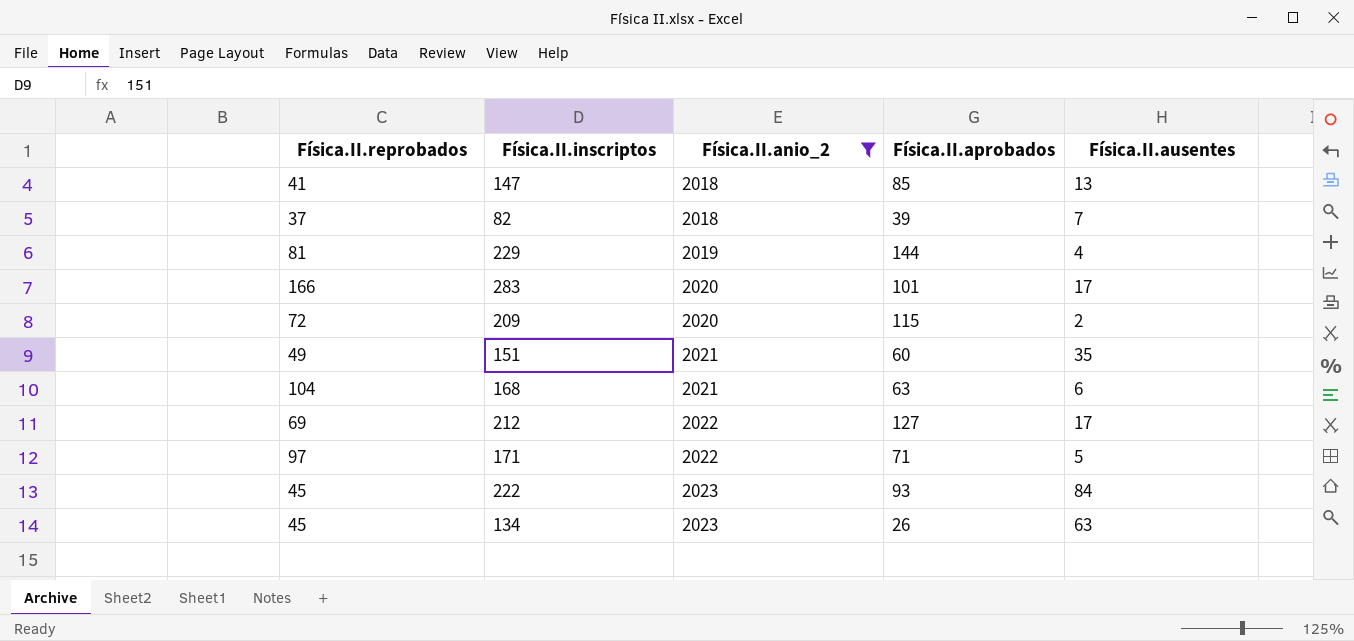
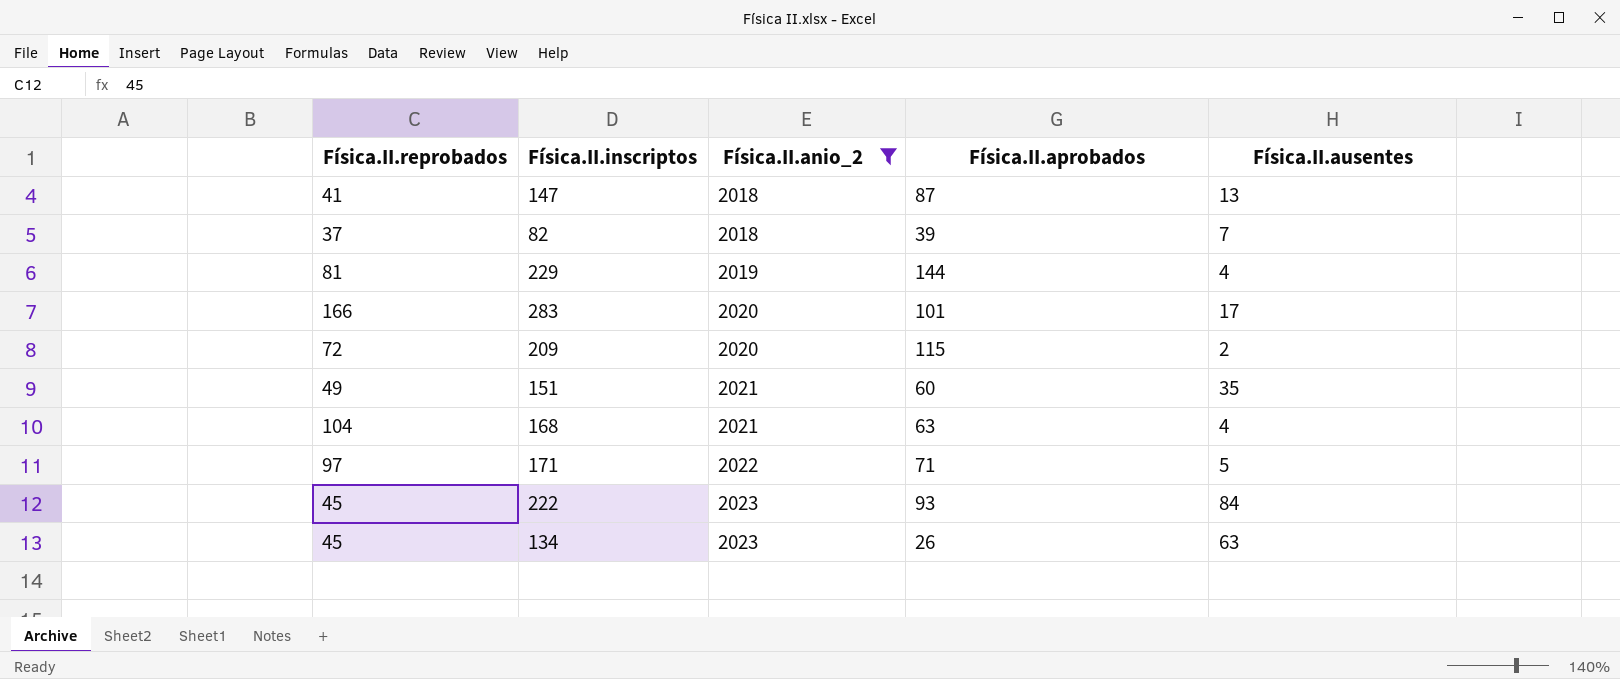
row 212: 69 | 2022 | 127 | 17 -> none
147 | Física.II.aprobados: 85 -> 87
168 | Física.II.ausentes: 6 -> 4

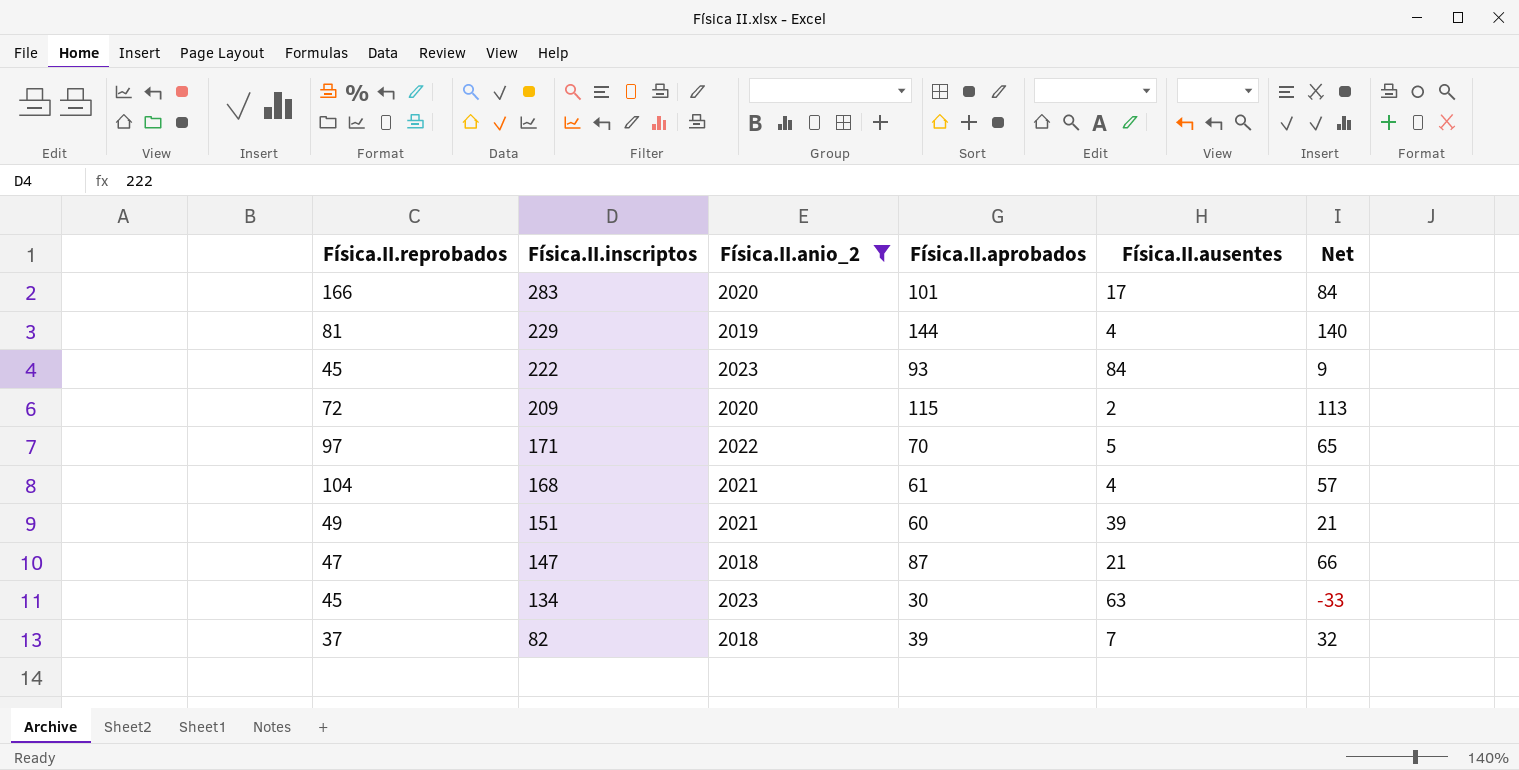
row order: Física.II.anio_2 ascending -> Física.II.inscriptos descending
column Net | formula: none -> [Física.II.aprobados] - [Física.II.ausentes]
171 | Física.II.aprobados: 71 -> 70
168 | Física.II.aprobados: 63 -> 61
151 | Física.II.ausentes: 35 -> 39
147 | Física.II.reprobados: 41 -> 47
147 | Física.II.ausentes: 13 -> 21
134 | Física.II.aprobados: 26 -> 30

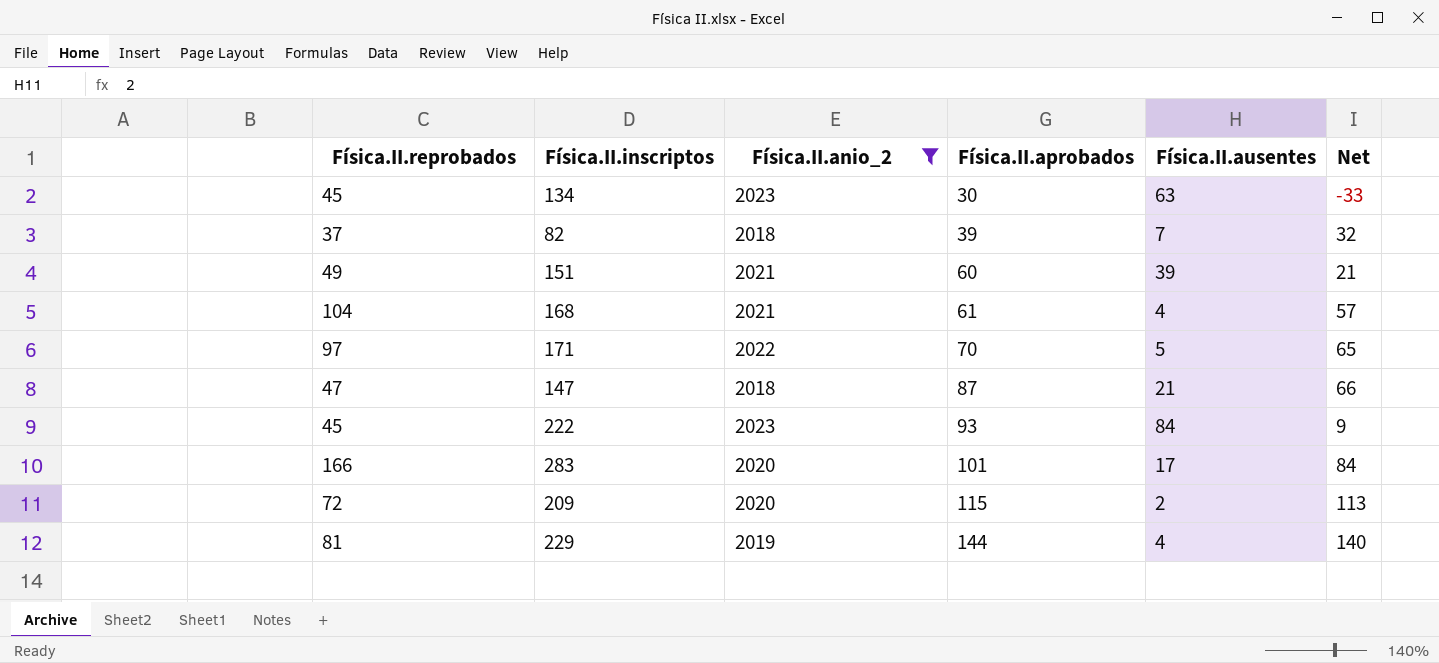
row order: Física.II.inscriptos descending -> Física.II.aprobados ascending

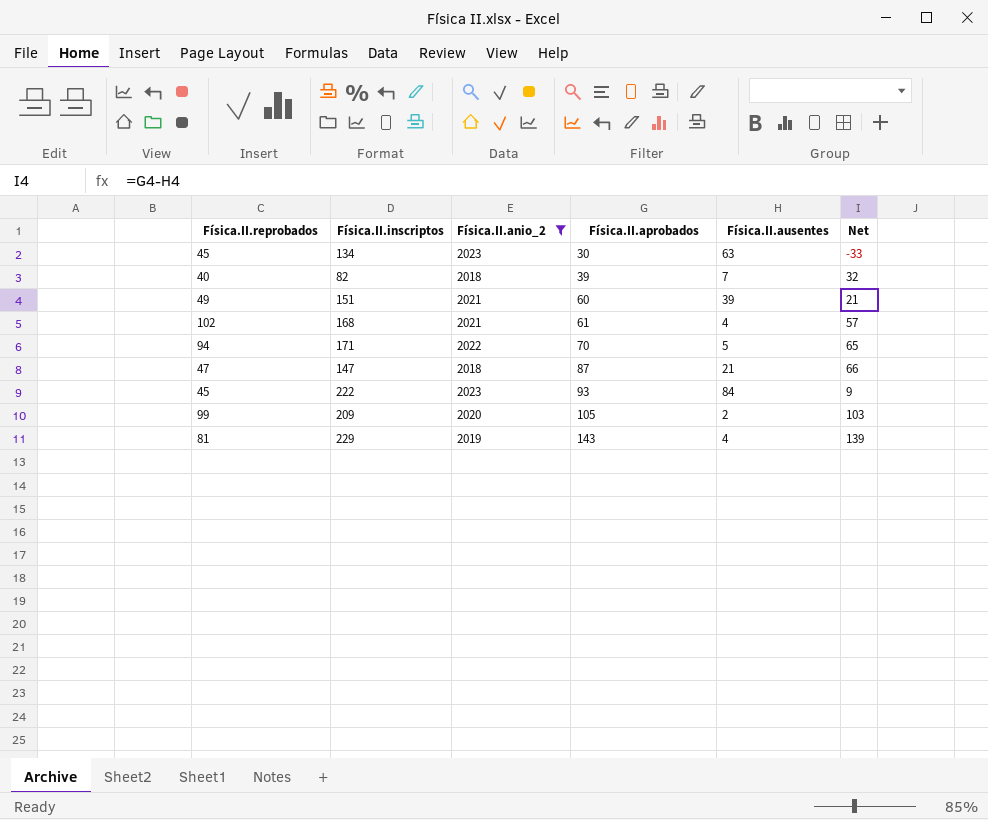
row 283: 166 | 2020 | 101 | 17 | 84 -> none
82 | Física.II.reprobados: 37 -> 40
168 | Física.II.reprobados: 104 -> 102
171 | Física.II.reprobados: 97 -> 94
209 | Física.II.reprobados: 72 -> 99
209 | Física.II.aprobados: 115 -> 105
209 | Net: 113 -> 103
229 | Física.II.aprobados: 144 -> 143
229 | Net: 140 -> 139

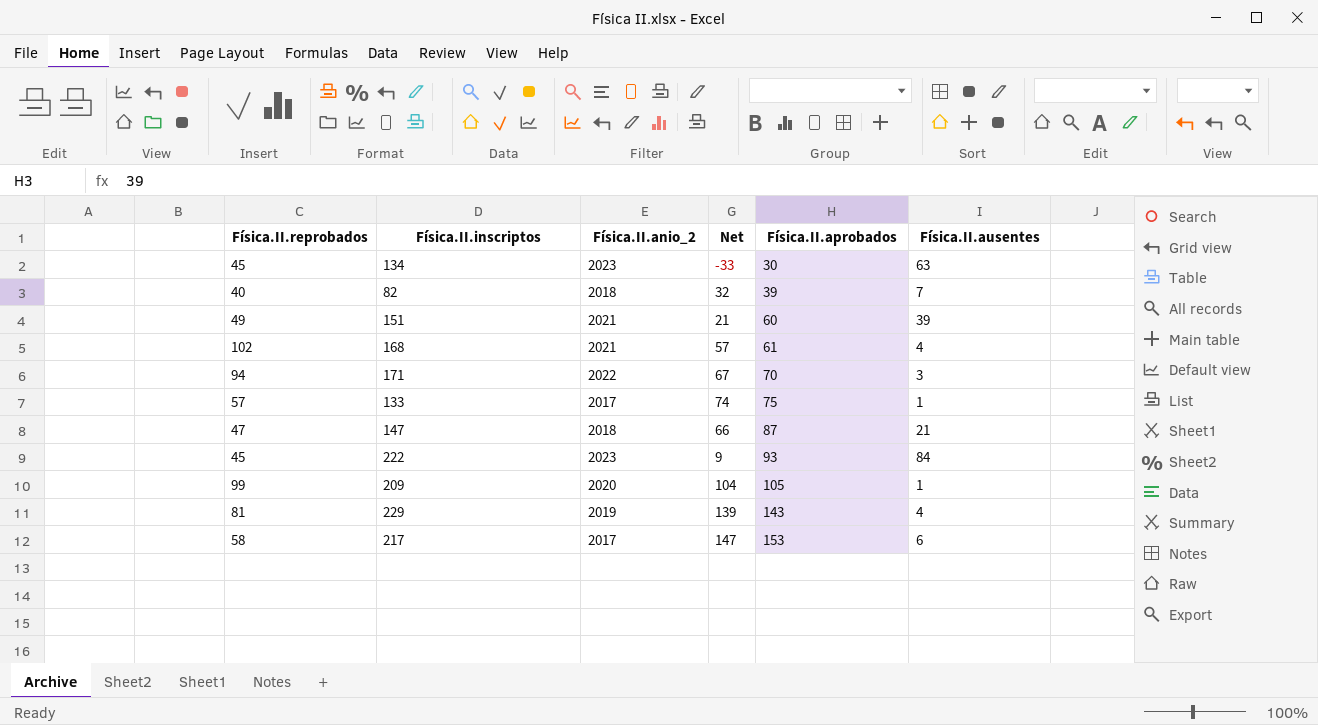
filter: Física.II.anio_2 != 2017 -> none
column Net | position: 6 -> 4
171 | Net: 65 -> 67
171 | Física.II.ausentes: 5 -> 3
209 | Net: 103 -> 104
209 | Física.II.ausentes: 2 -> 1

